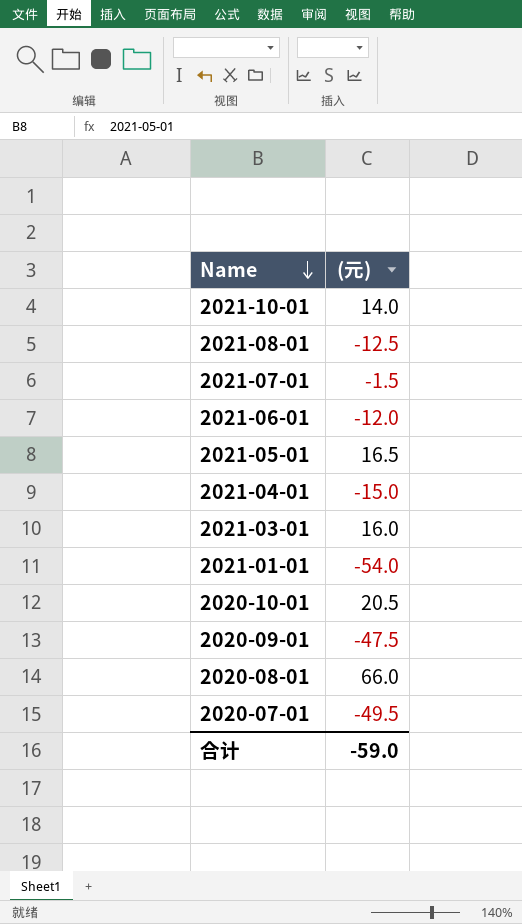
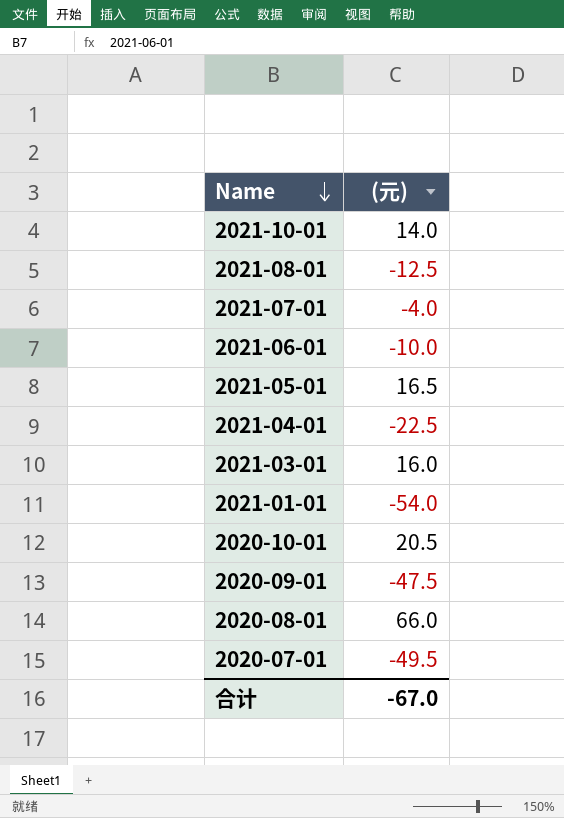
2021-07-01 | (元): -1.5 -> -4.0
2021-06-01 | (元): -12.0 -> -10.0
2021-04-01 | (元): -15.0 -> -22.5
合计 | (元): -59.0 -> -67.0

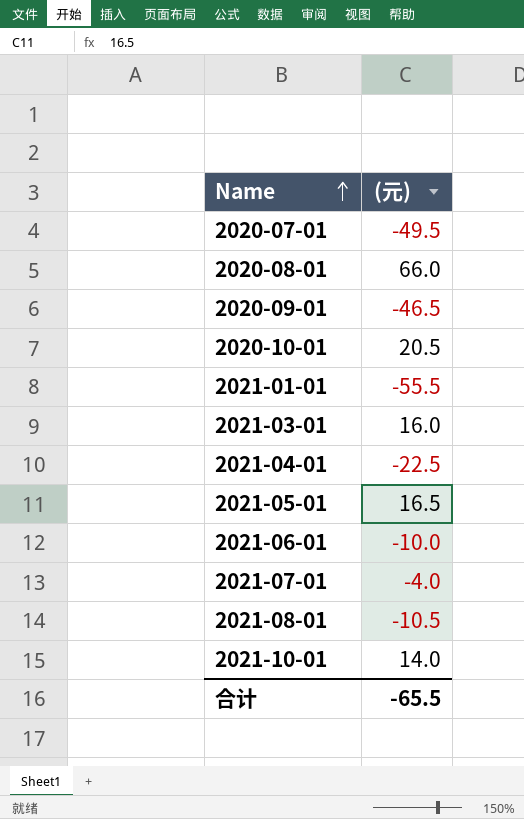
row order: Name descending -> Name ascending
2020-09-01 | (元): -47.5 -> -46.5
2021-01-01 | (元): -54.0 -> -55.5
2021-08-01 | (元): -12.5 -> -10.5
合计 | (元): -67.0 -> -65.5

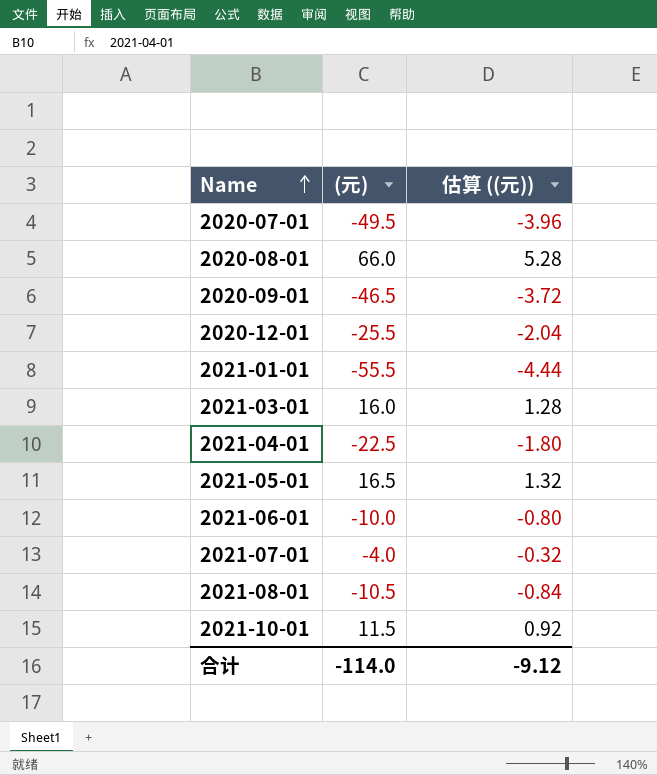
column 估算 ((元)) | formula: none -> [(元)] * 0.08
row 2020-10-01: 20.5 -> none
row 2020-12-01: none -> -25.5 | -2.04
2021-10-01 | (元): 14.0 -> 11.5
合计 | (元): -65.5 -> -114.0

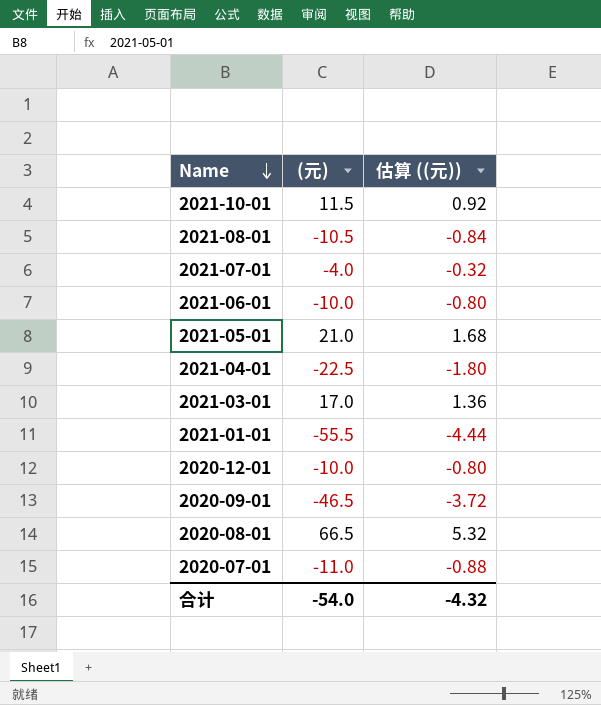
row order: Name ascending -> Name descending
2021-05-01 | (元): 16.5 -> 21.0
2021-05-01 | 估算 ((元)): 1.32 -> 1.68
2021-03-01 | (元): 16.0 -> 17.0
2021-03-01 | 估算 ((元)): 1.28 -> 1.36
2020-12-01 | (元): -25.5 -> -10.0
2020-12-01 | 估算 ((元)): -2.04 -> -0.80
2020-08-01 | (元): 66.0 -> 66.5
2020-08-01 | 估算 ((元)): 5.28 -> 5.32
2020-07-01 | (元): -49.5 -> -11.0
2020-07-01 | 估算 ((元)): -3.96 -> -0.88
合计 | (元): -114.0 -> -54.0
合计 | 估算 ((元)): -9.12 -> -4.32

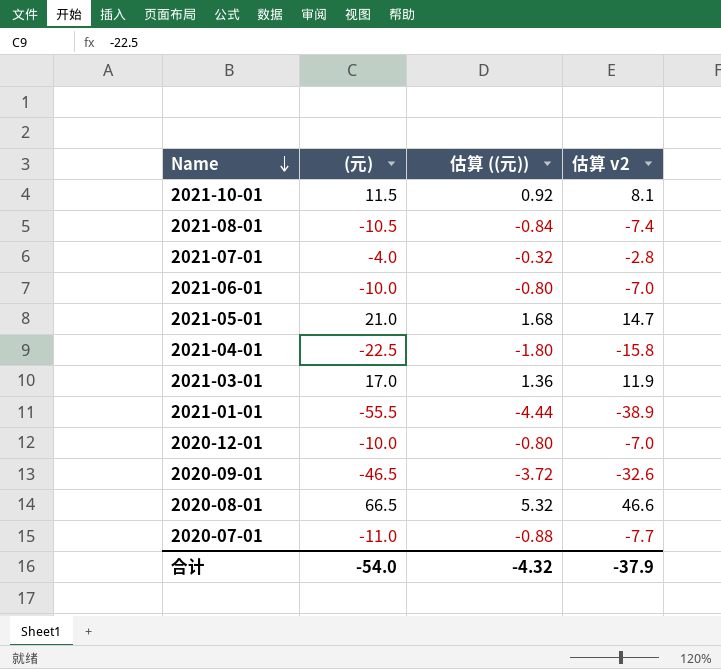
column 估算 v2 | formula: none -> [(元)] * 0.7

